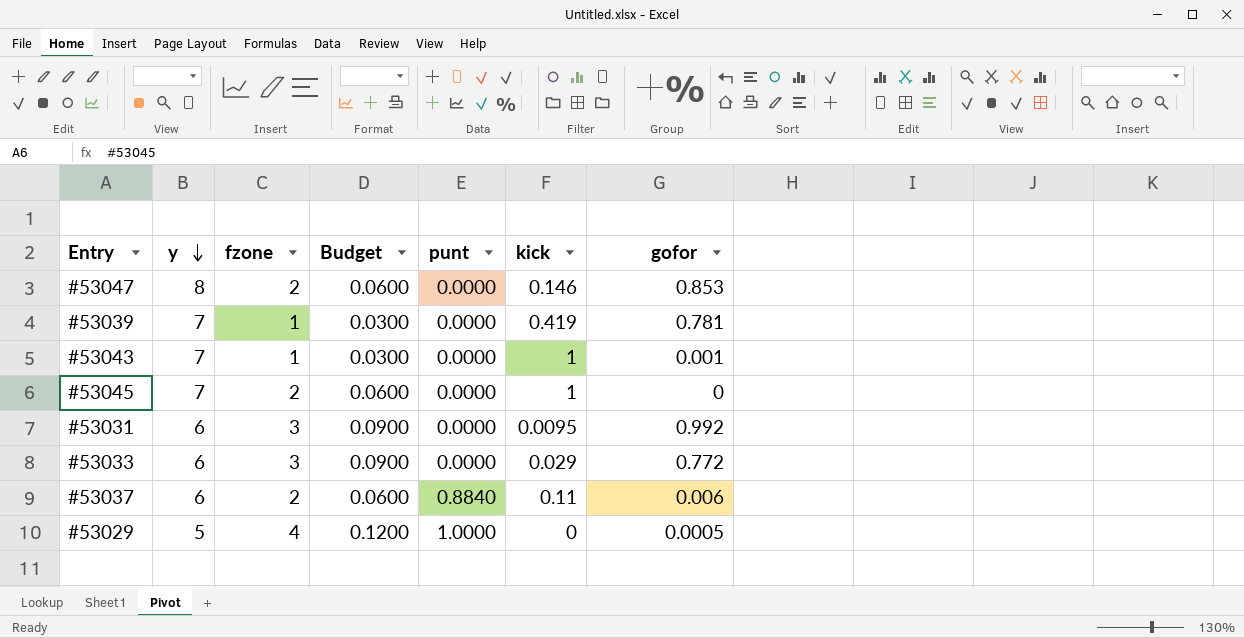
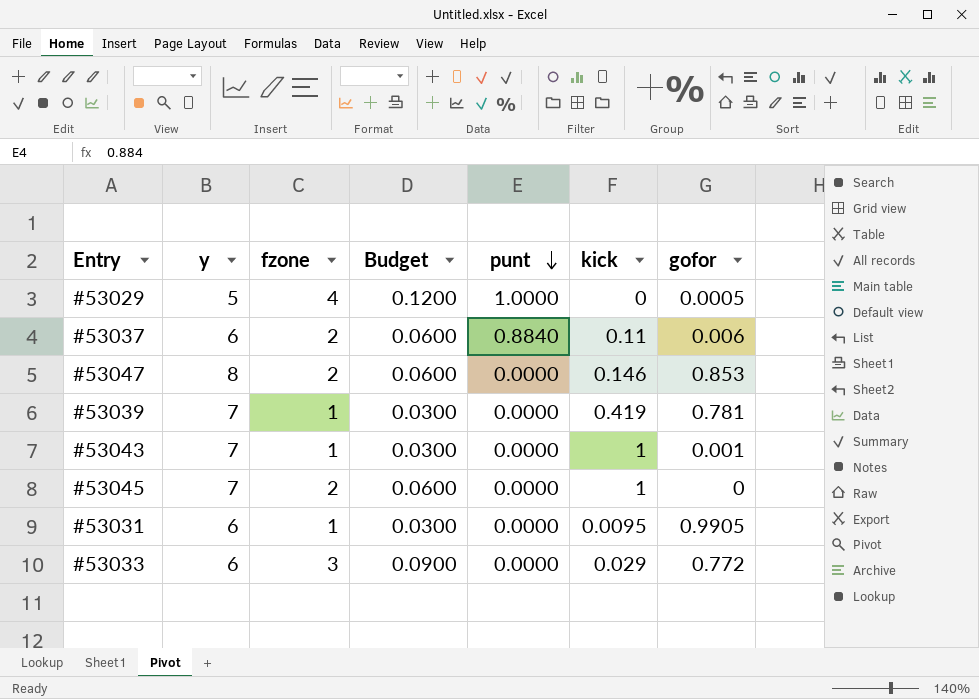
row order: y descending -> punt descending
#53031 | fzone: 3 -> 1
#53031 | Budget: 0.0900 -> 0.0300
#53031 | gofor: 0.992 -> 0.9905

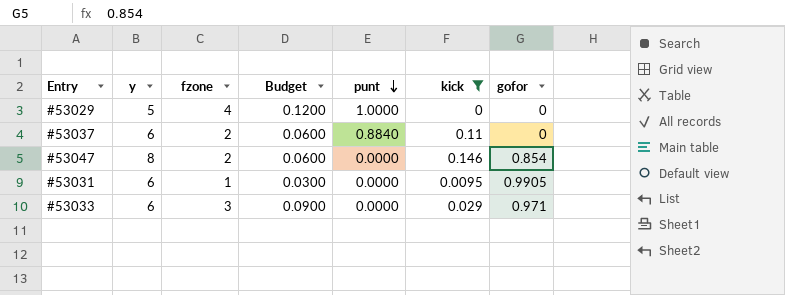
filter: none -> kick <= 0.146
#53029 | gofor: 0.0005 -> 0
#53037 | gofor: 0.006 -> 0
#53047 | gofor: 0.853 -> 0.854
#53033 | gofor: 0.772 -> 0.971

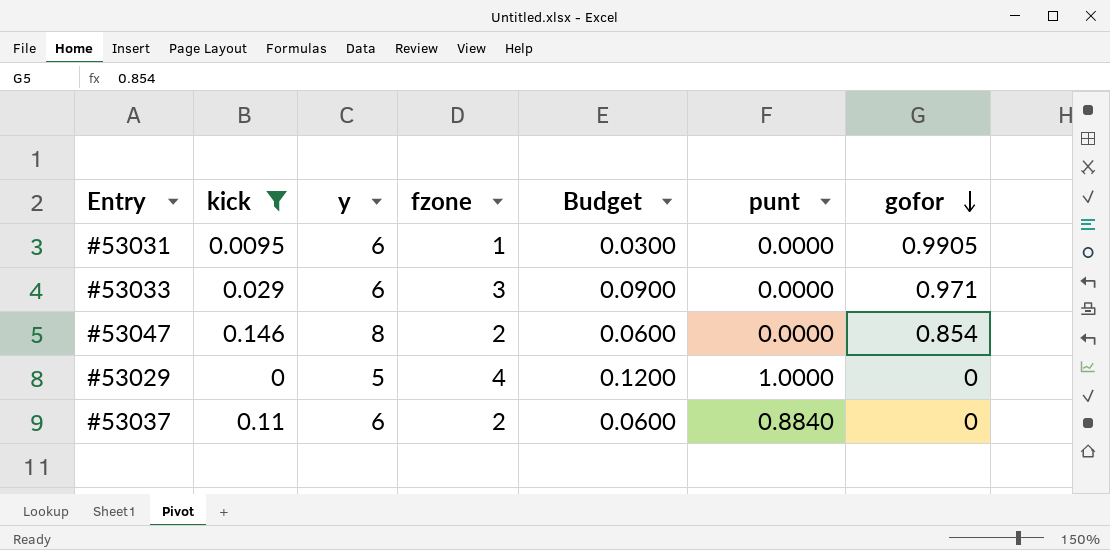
row order: punt descending -> gofor descending
column kick | position: 6 -> 2

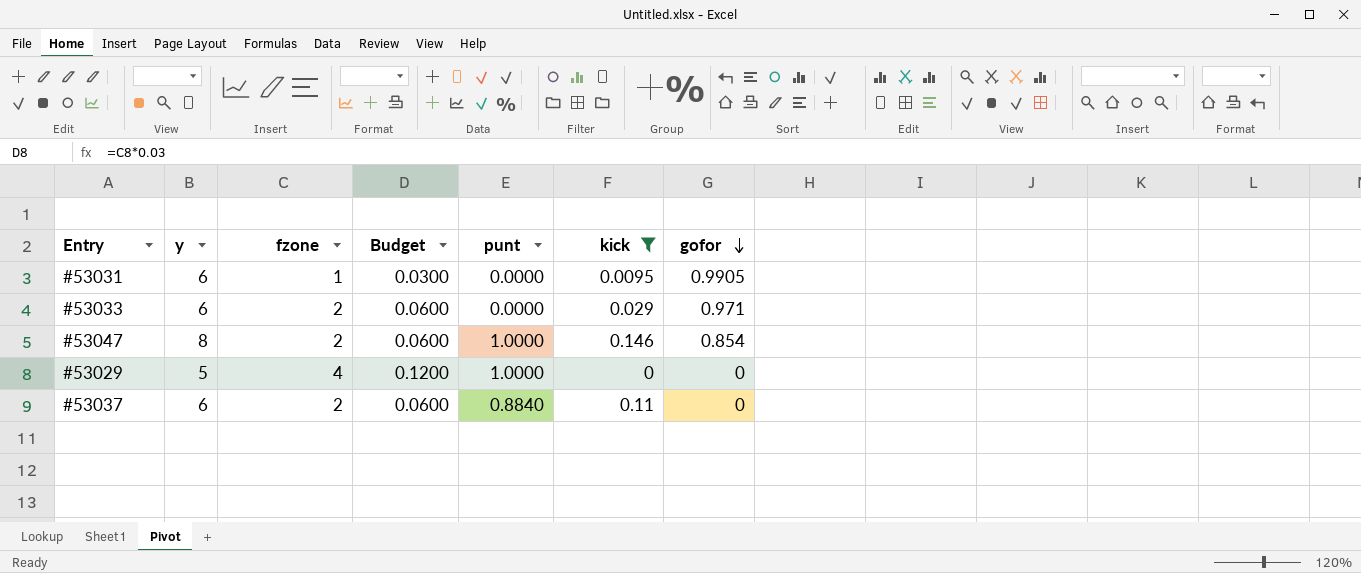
column kick | position: 2 -> 6
#53033 | fzone: 3 -> 2
#53033 | Budget: 0.0900 -> 0.0600
#53047 | punt: 0.0000 -> 1.0000

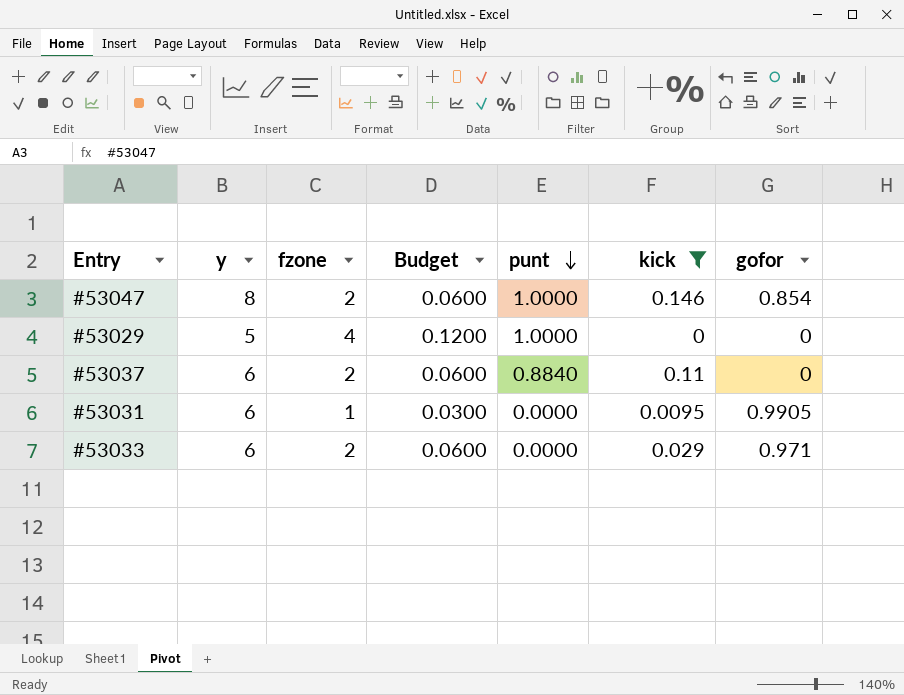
row order: gofor descending -> punt descending

